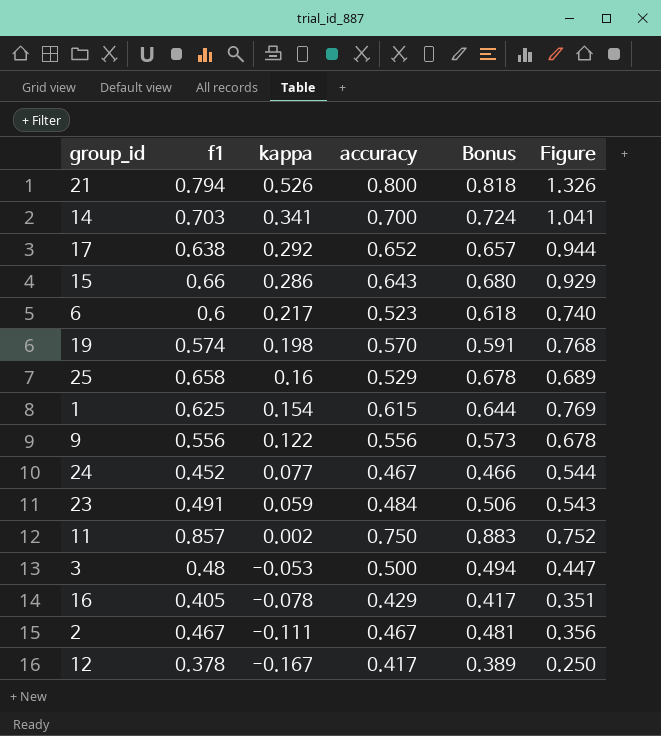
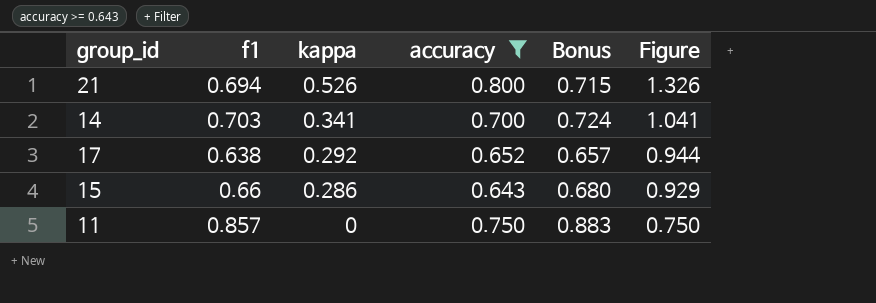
filter: none -> accuracy >= 0.643
21 | f1: 0.794 -> 0.694
21 | Bonus: 0.818 -> 0.715
11 | kappa: 0.002 -> 0
11 | Figure: 0.752 -> 0.750

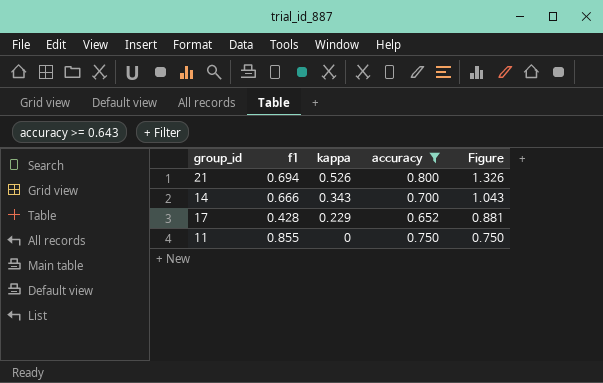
column Bonus | formula: [f1] * 1.03 -> none
row 15: 0.66 | 0.286 | 0.643 | 0.680 | 0.929 -> none
14 | f1: 0.703 -> 0.666
14 | kappa: 0.341 -> 0.343
14 | Figure: 1.041 -> 1.043
17 | f1: 0.638 -> 0.428
17 | kappa: 0.292 -> 0.229
17 | Figure: 0.944 -> 0.881
11 | f1: 0.857 -> 0.855

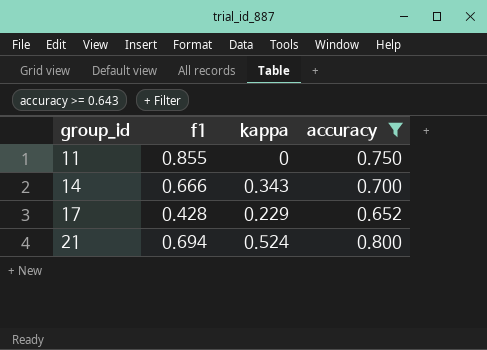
row order: kappa descending -> group_id ascending
column Figure | formula: [kappa] + [accuracy] -> none
21 | kappa: 0.526 -> 0.524

